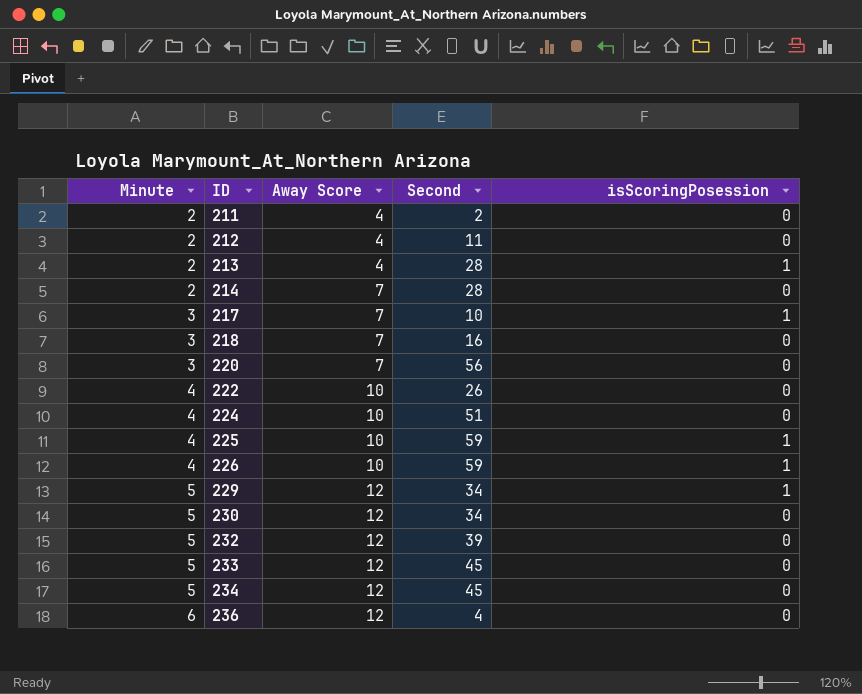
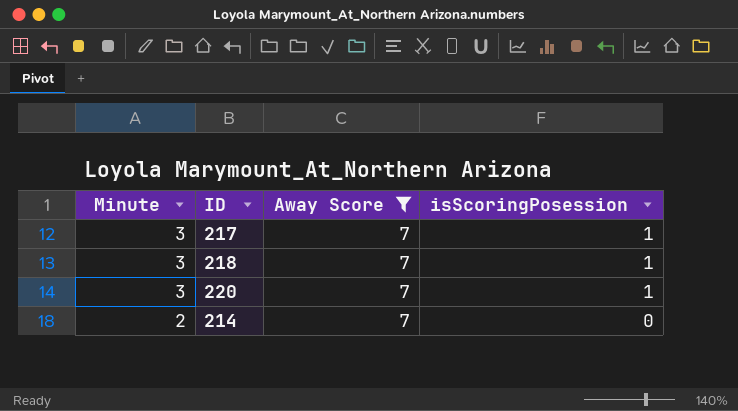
filter: none -> Away Score = 7
row order: Minute ascending -> Minute descending
column Second | position: 4 -> none
218 | isScoringPosession: 0 -> 1
220 | isScoringPosession: 0 -> 1

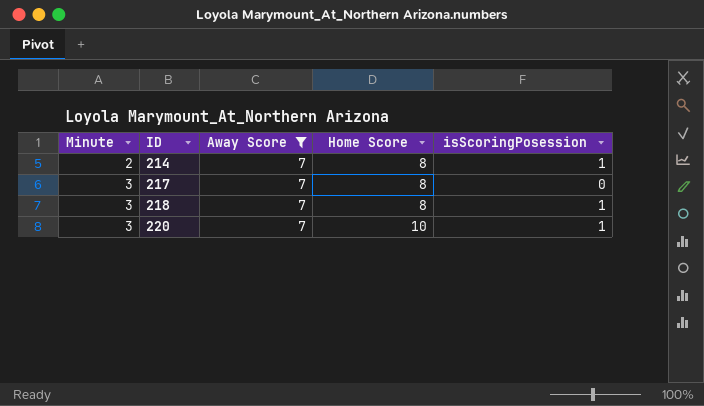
row order: Minute descending -> Minute ascending
column Home Score | position: none -> 4
214 | isScoringPosession: 0 -> 1
217 | isScoringPosession: 1 -> 0

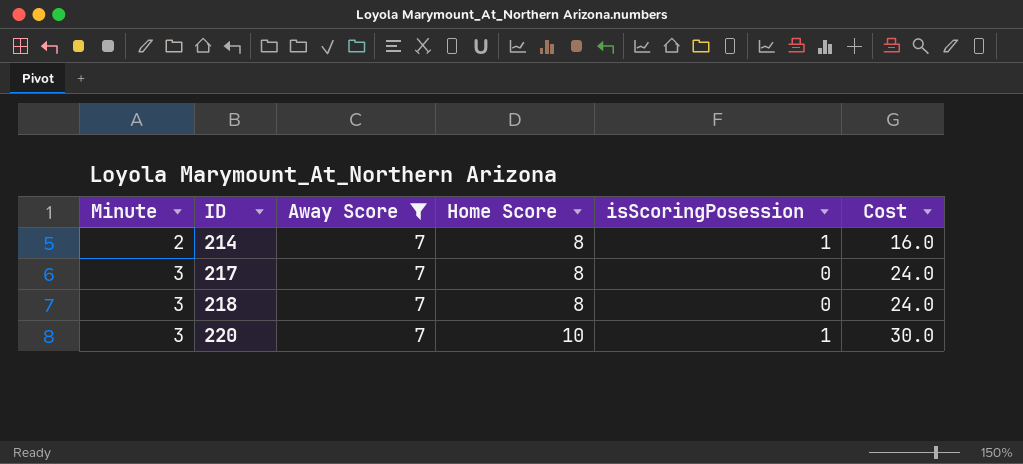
column Cost | formula: none -> [Minute] * [Home Score]
218 | isScoringPosession: 1 -> 0

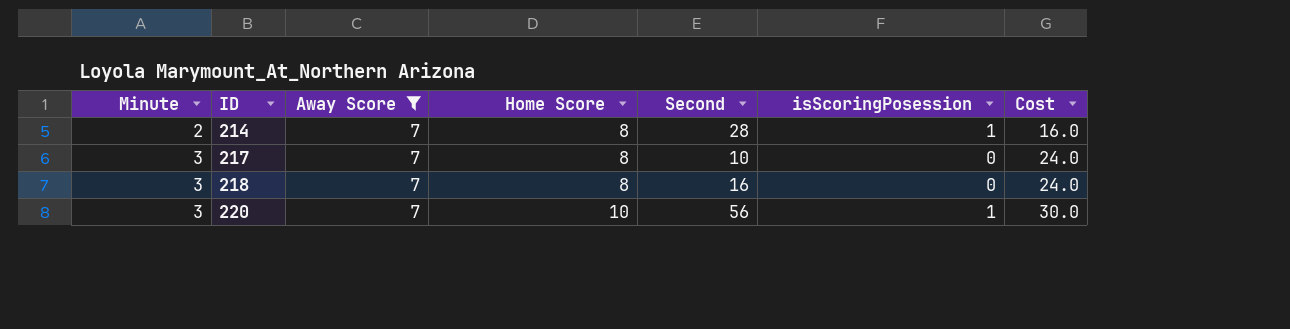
column Second | position: none -> 5

